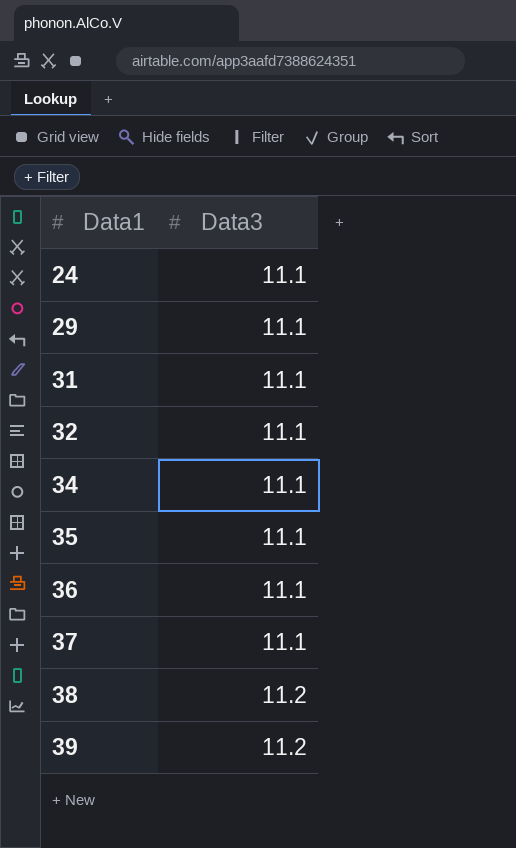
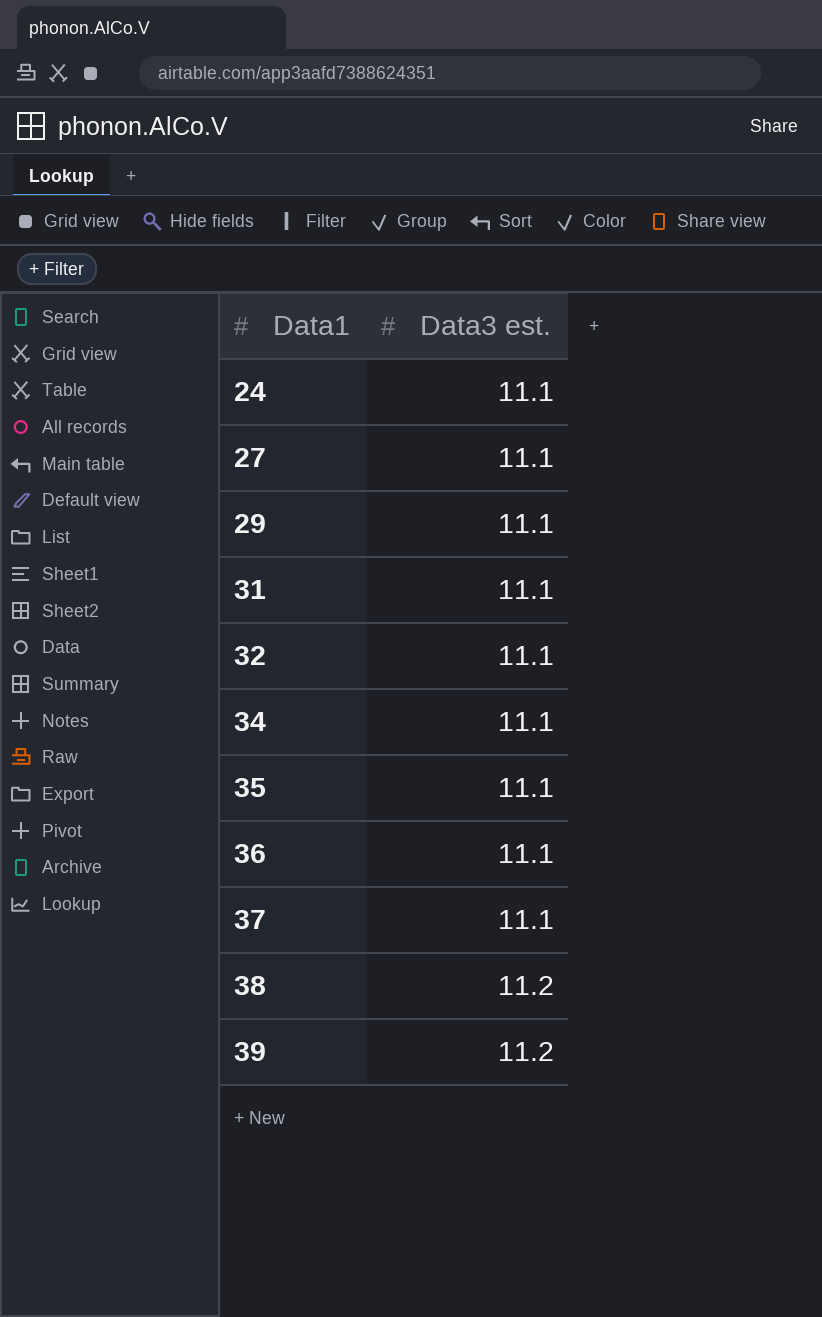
column name: Data3 -> Data3 est.
row 27: none -> 11.1

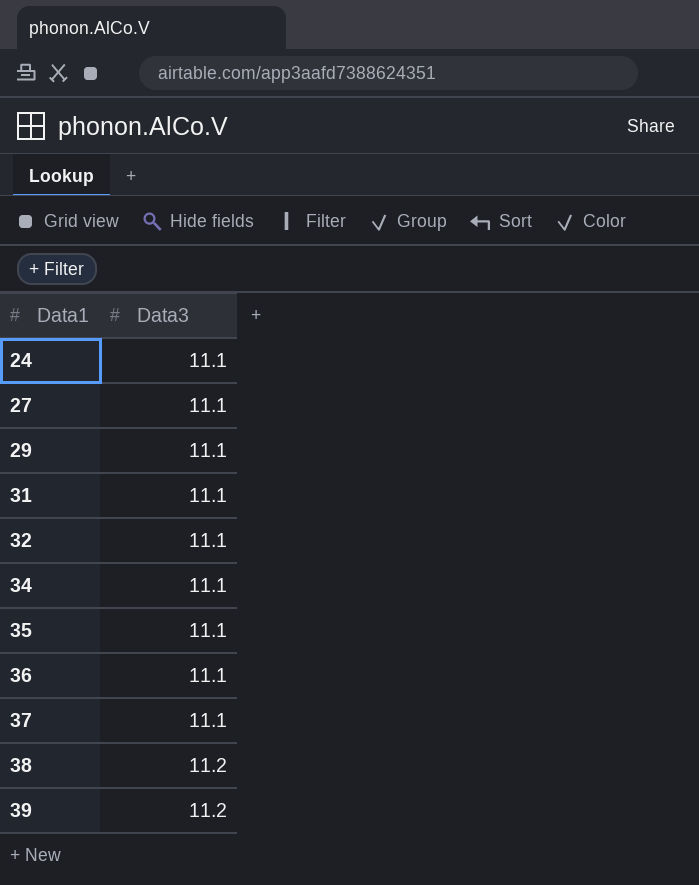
column name: Data3 est. -> Data3

